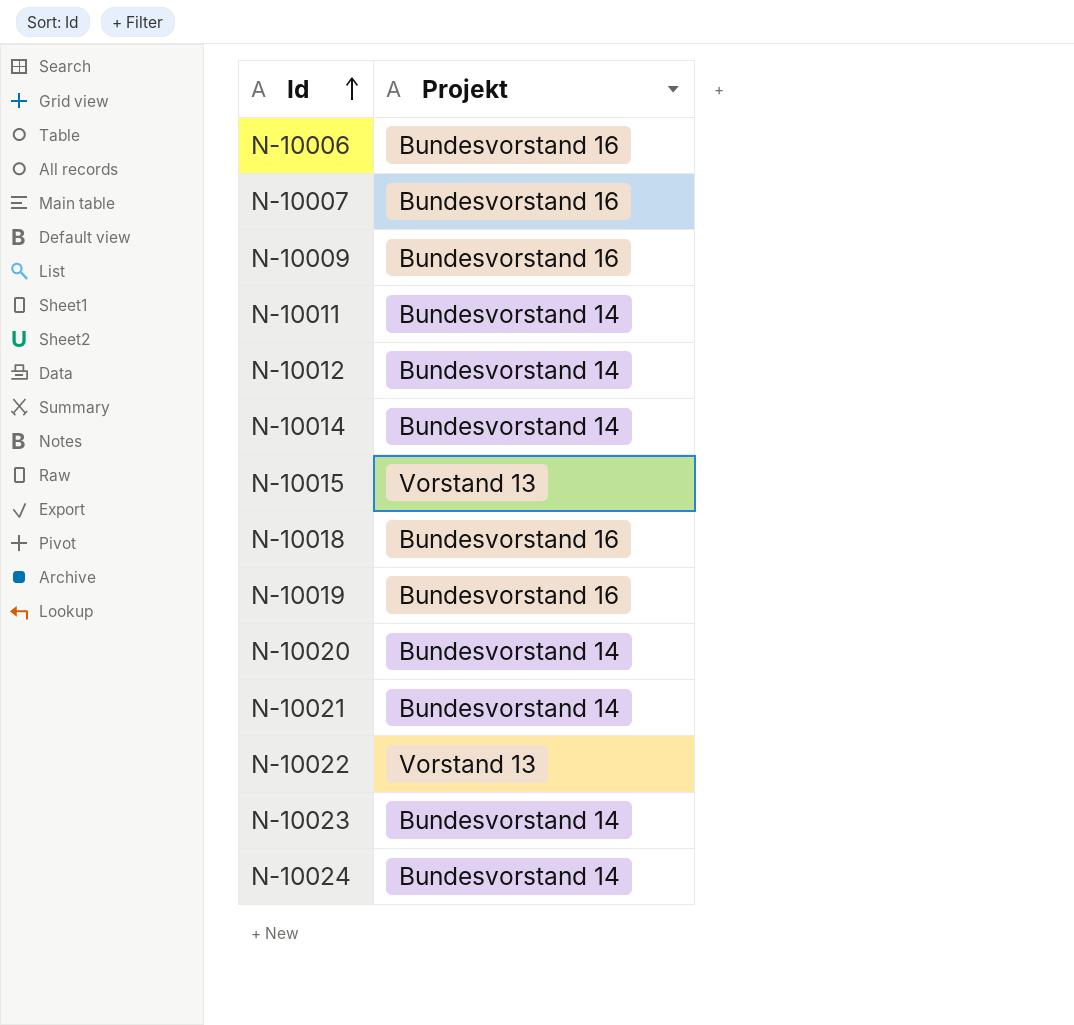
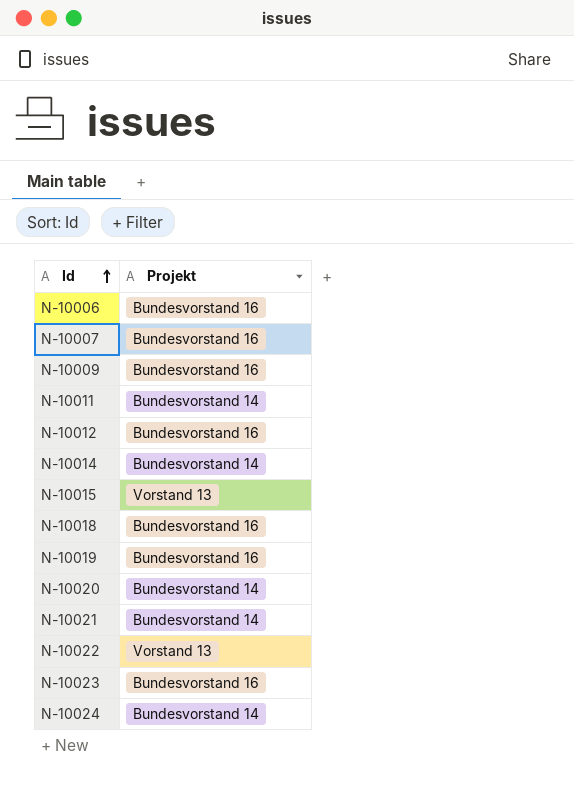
N-10012 | Projekt: Bundesvorstand 14 -> Bundesvorstand 16
N-10023 | Projekt: Bundesvorstand 14 -> Bundesvorstand 16

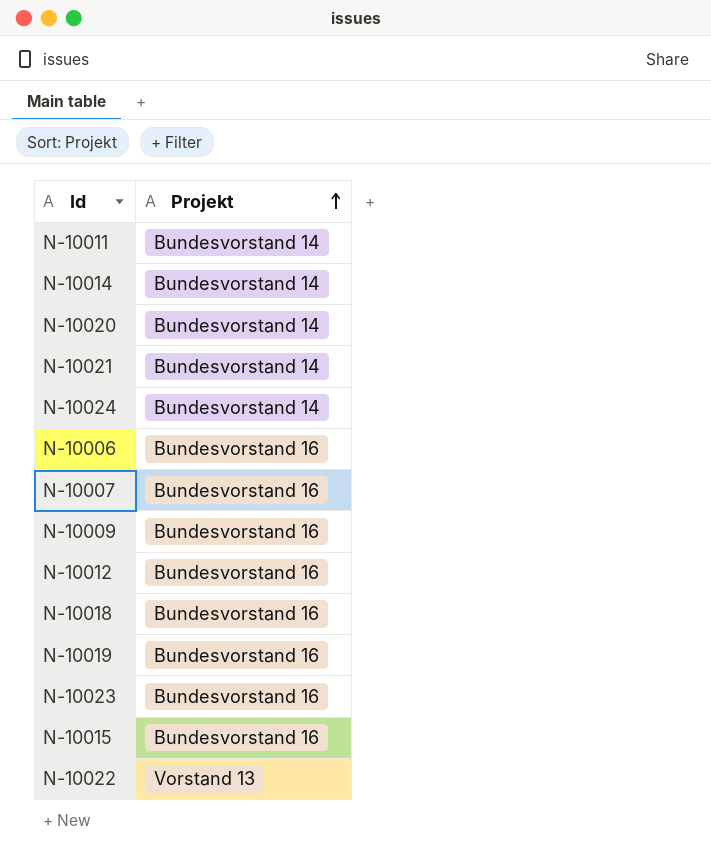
row order: Id ascending -> Projekt ascending
N-10015 | Projekt: Vorstand 13 -> Bundesvorstand 16

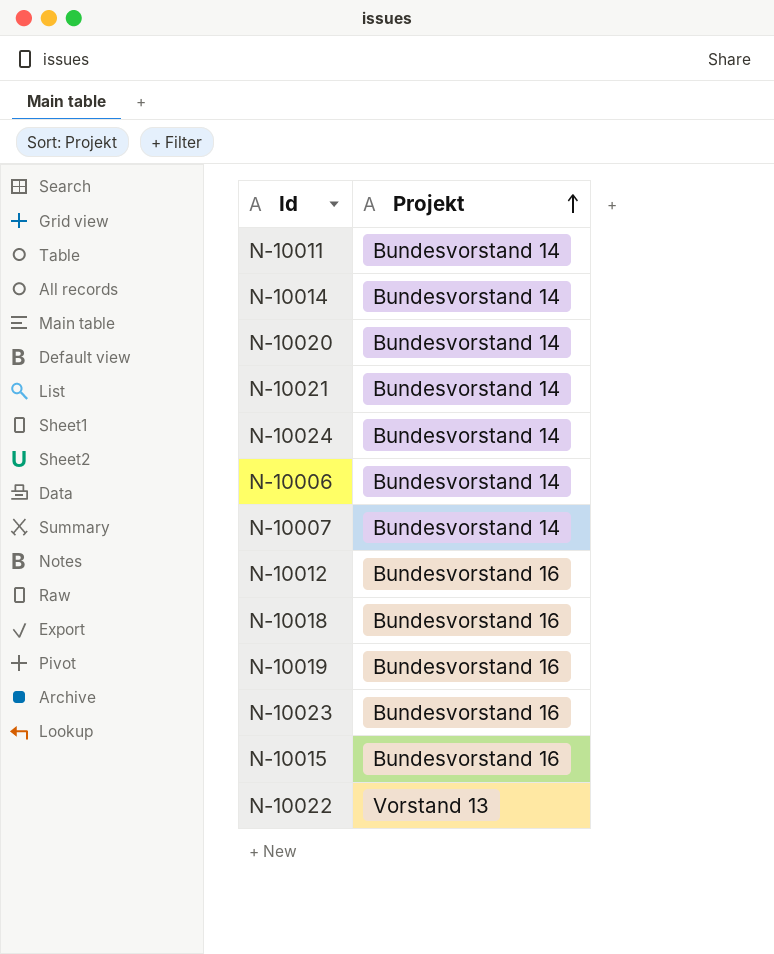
row N-10009: Bundesvorstand 16 -> none
N-10006 | Projekt: Bundesvorstand 16 -> Bundesvorstand 14
N-10007 | Projekt: Bundesvorstand 16 -> Bundesvorstand 14

